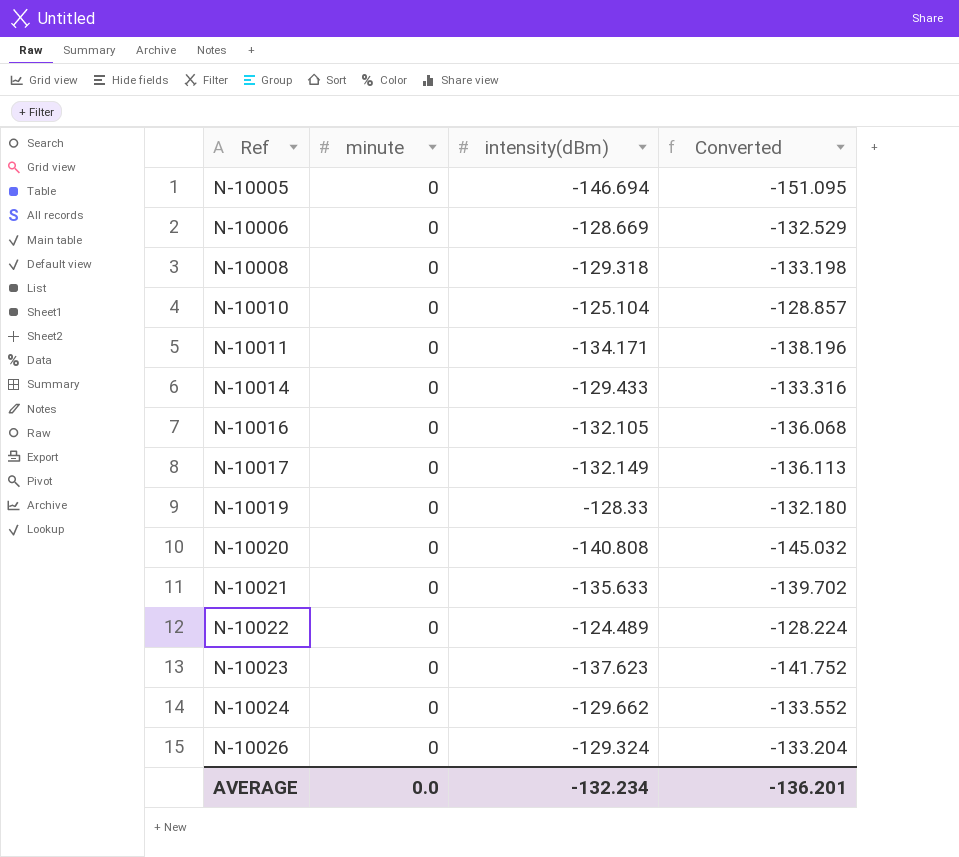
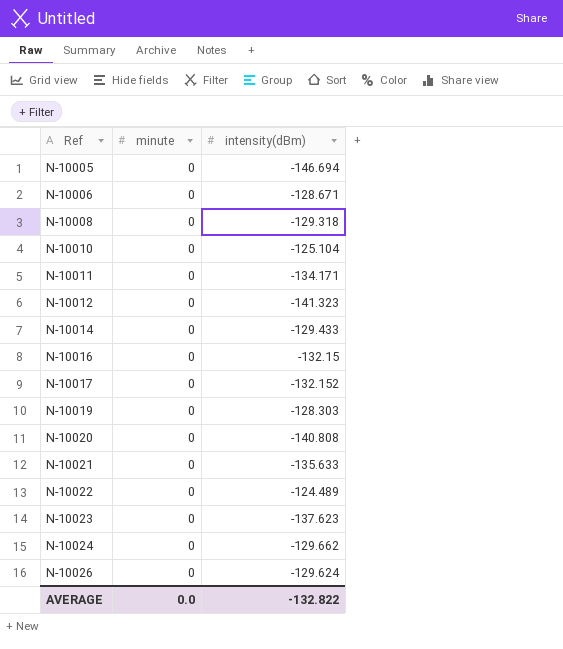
column Converted | formula: [intensity(dBm)] * 1.03 -> none
N-10006 | intensity(dBm): -128.669 -> -128.671
row N-10012: none -> 0 | -141.323
N-10016 | intensity(dBm): -132.105 -> -132.15
N-10017 | intensity(dBm): -132.149 -> -132.152
N-10019 | intensity(dBm): -128.33 -> -128.303
N-10026 | intensity(dBm): -129.324 -> -129.624
AVERAGE | intensity(dBm): -132.234 -> -132.822

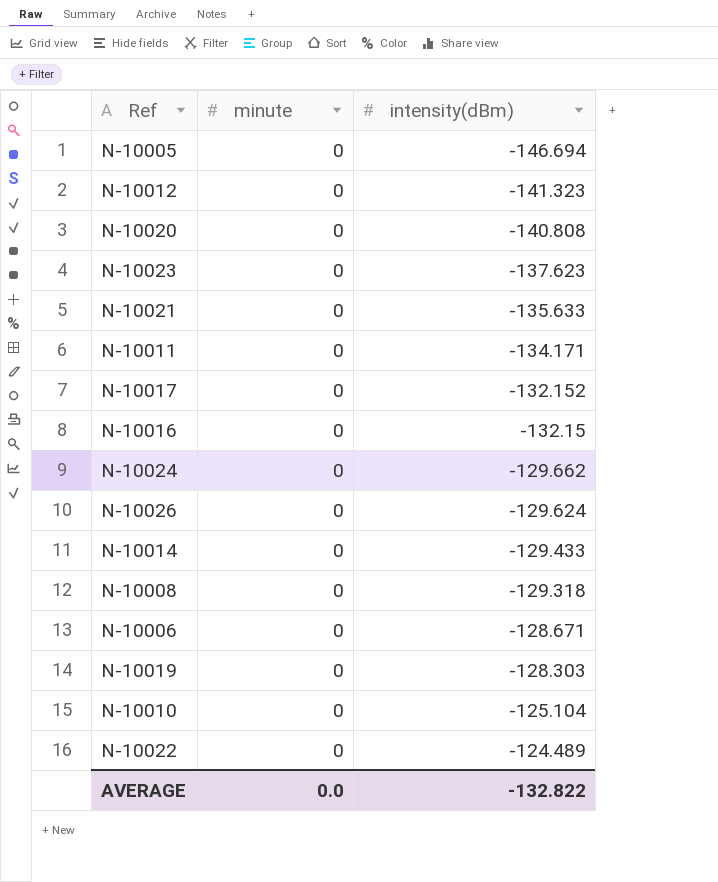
row order: Ref ascending -> intensity(dBm) ascending

